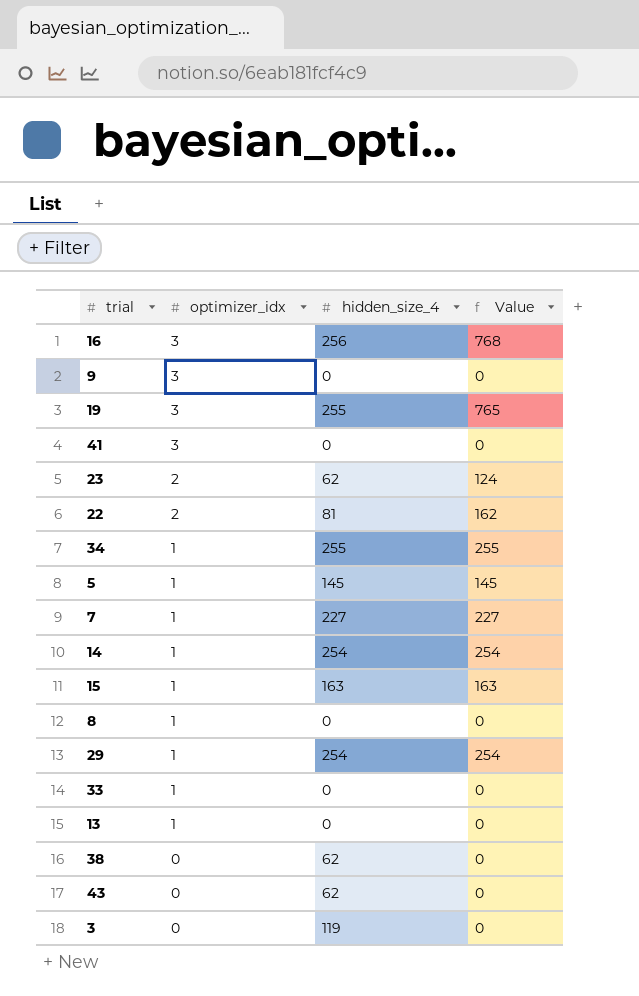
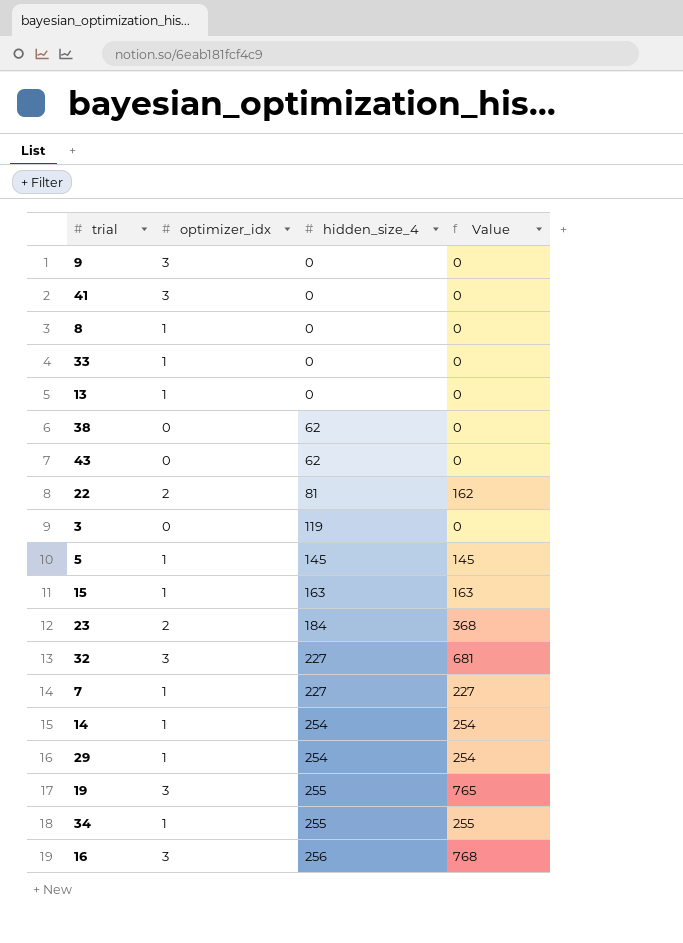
row order: optimizer_idx descending -> hidden_size_4 ascending
23 | hidden_size_4: 62 -> 184
23 | Value: 124 -> 368
row 32: none -> 3 | 227 | 681

